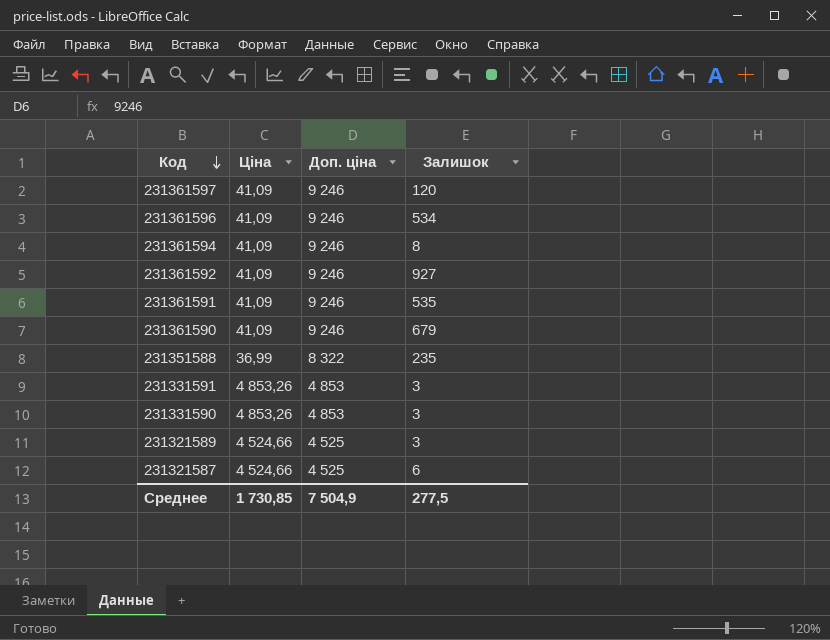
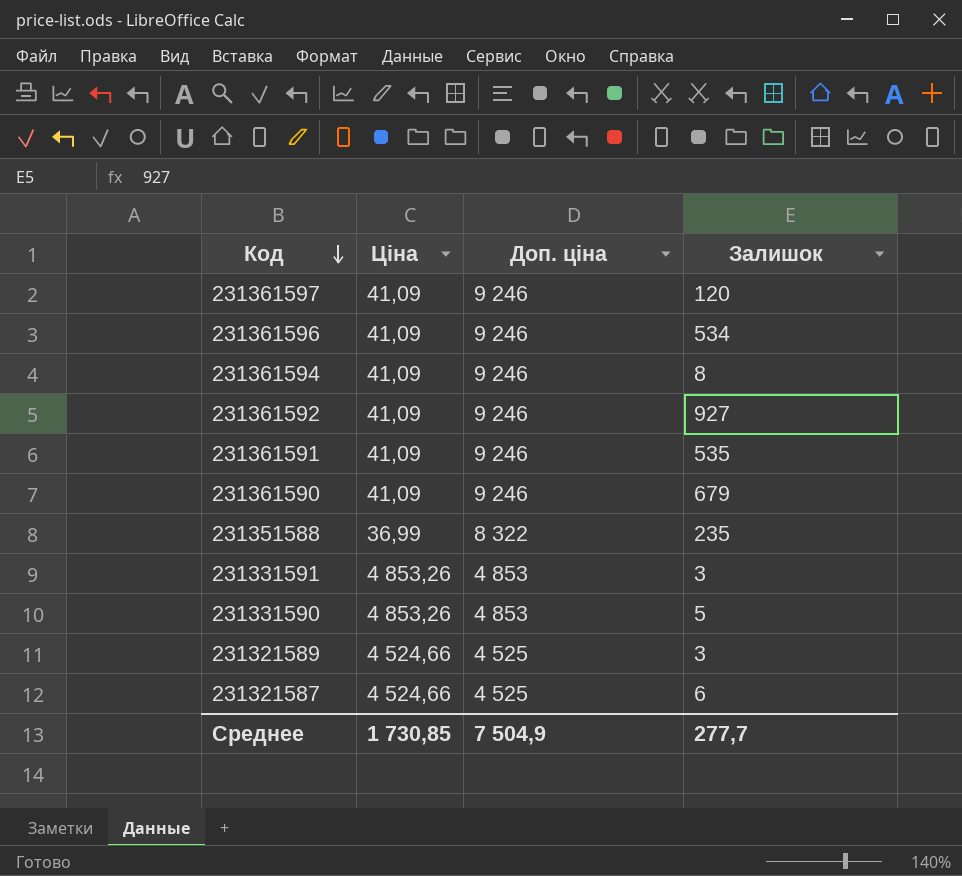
231331590 | Залишок: 3 -> 5
Среднее | Залишок: 277,5 -> 277,7

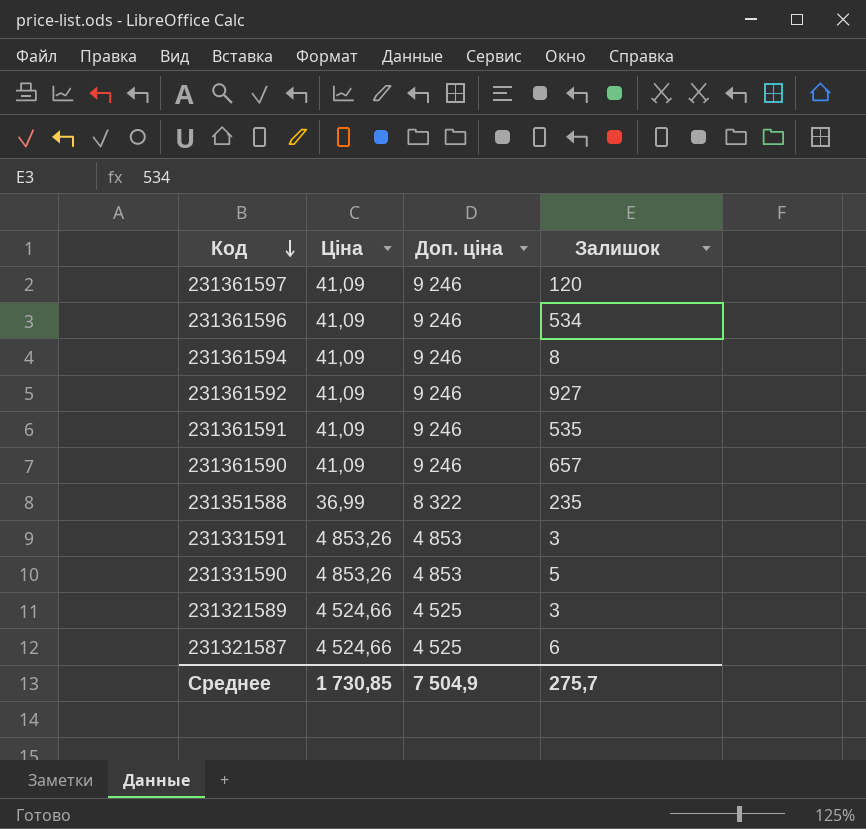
231361590 | Залишок: 679 -> 657
Среднее | Залишок: 277,7 -> 275,7

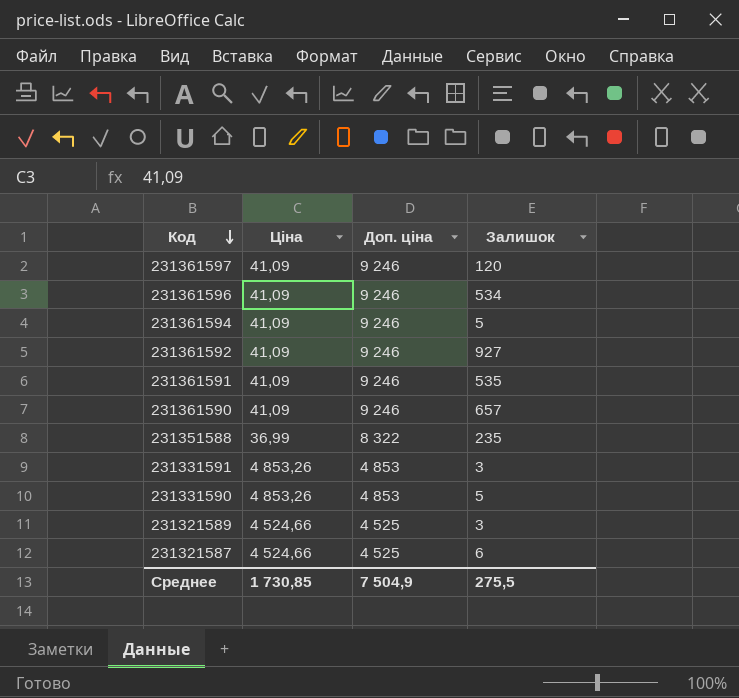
231361594 | Залишок: 8 -> 5
Среднее | Залишок: 275,7 -> 275,5

